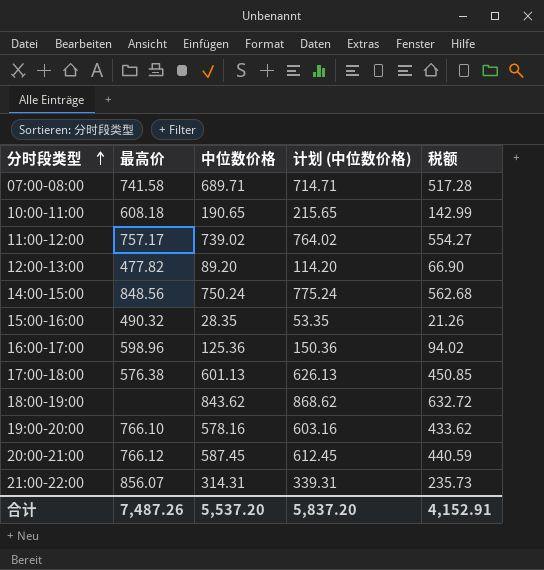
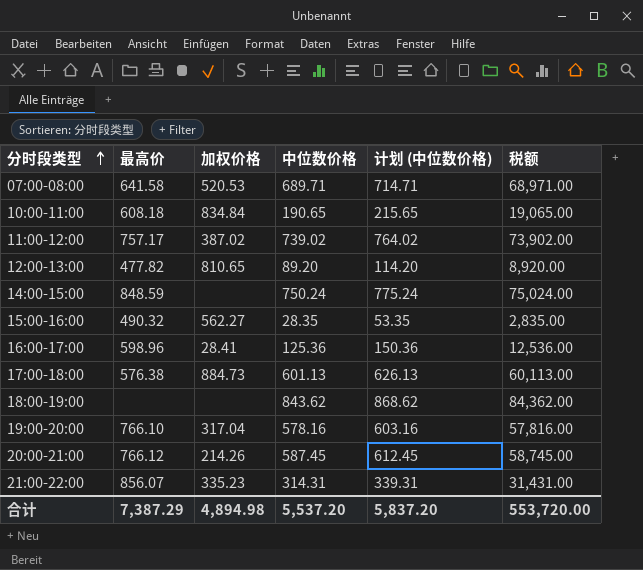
column 加权价格 | position: none -> 3
column 税额 | formula: [中位数价格] * 0.75 -> [中位数价格] * 100
07:00-08:00 | 最高价: 741.58 -> 641.58
14:00-15:00 | 最高价: 848.56 -> 848.59
合计 | 最高价: 7,487.26 -> 7,387.29
合计 | 税额: 4,152.91 -> 553,720.00

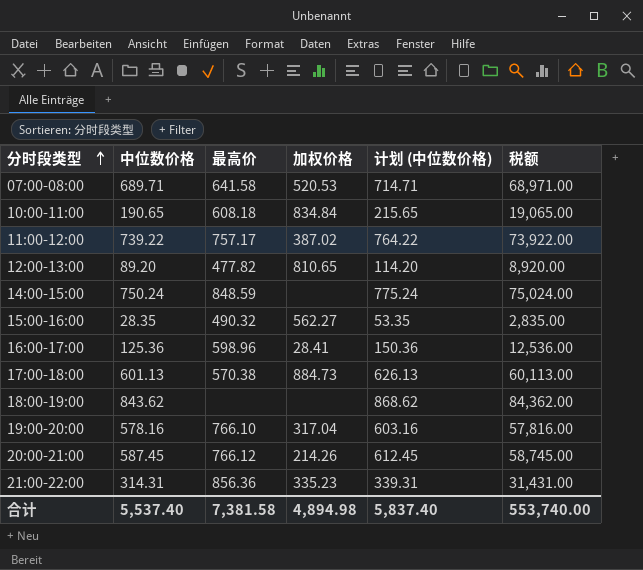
column 中位数价格 | position: 4 -> 2
11:00-12:00 | 中位数价格: 739.02 -> 739.22
11:00-12:00 | 计划 (中位数价格): 764.02 -> 764.22
11:00-12:00 | 税额: 73,902.00 -> 73,922.00
17:00-18:00 | 最高价: 576.38 -> 570.38
21:00-22:00 | 最高价: 856.07 -> 856.36
合计 | 中位数价格: 5,537.20 -> 5,537.40
合计 | 最高价: 7,387.29 -> 7,381.58
合计 | 计划 (中位数价格): 5,837.20 -> 5,837.40
合计 | 税额: 553,720.00 -> 553,740.00

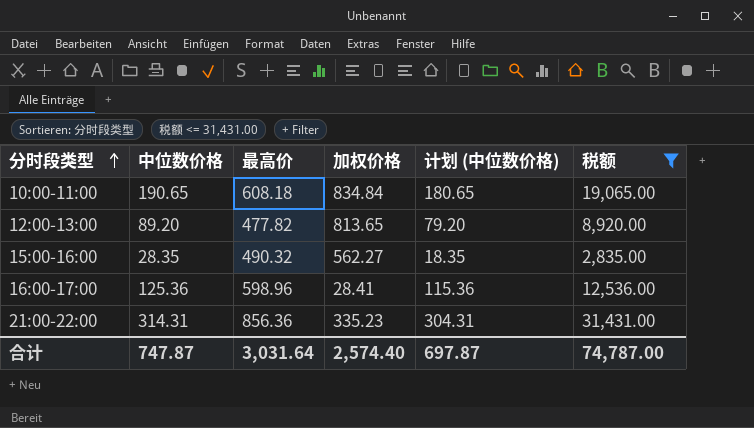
filter: none -> 税额 <= 31,431.00
column 计划 (中位数价格) | formula: [中位数价格] + 25 -> [中位数价格] - 10
12:00-13:00 | 加权价格: 810.65 -> 813.65
合计 | 中位数价格: 5,537.40 -> 747.87
合计 | 最高价: 7,381.58 -> 3,031.64
合计 | 加权价格: 4,894.98 -> 2,574.40
合计 | 计划 (中位数价格): 5,837.40 -> 697.87
合计 | 税额: 553,740.00 -> 74,787.00

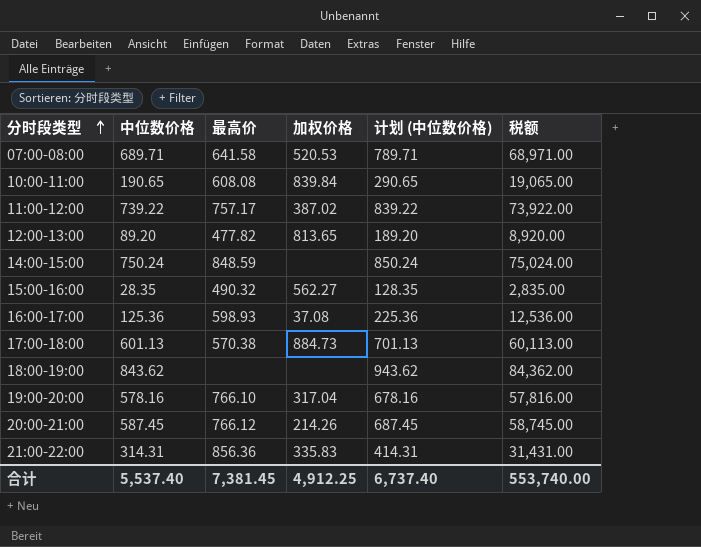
filter: 税额 <= 31,431.00 -> none
column 计划 (中位数价格) | formula: [中位数价格] - 10 -> [中位数价格] + 100
10:00-11:00 | 最高价: 608.18 -> 608.08
10:00-11:00 | 加权价格: 834.84 -> 839.84
16:00-17:00 | 最高价: 598.96 -> 598.93
16:00-17:00 | 加权价格: 28.41 -> 37.08
21:00-22:00 | 加权价格: 335.23 -> 335.83
合计 | 中位数价格: 747.87 -> 5,537.40
合计 | 最高价: 3,031.64 -> 7,381.45
合计 | 加权价格: 2,574.40 -> 4,912.25
合计 | 计划 (中位数价格): 697.87 -> 6,737.40
合计 | 税额: 74,787.00 -> 553,740.00

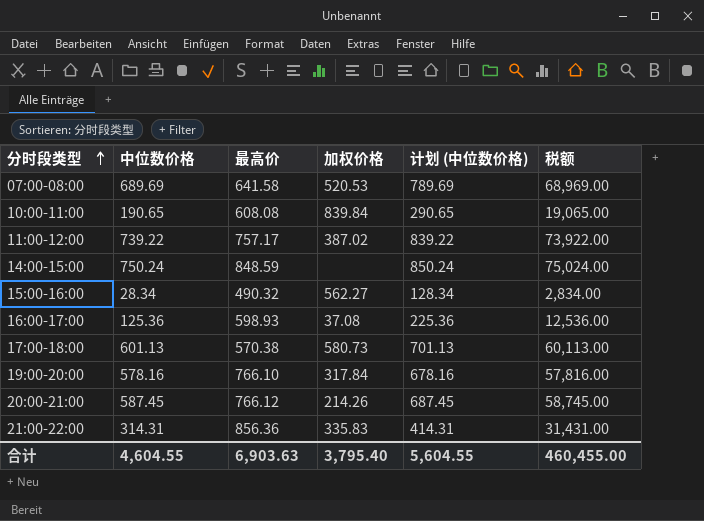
row 12:00-13:00: 89.20 | 477.82 | 813.65 | 189.20 | 8,920.00 -> none
row 18:00-19:00: 843.62 | none | none | 943.62 | 84,362.00 -> none
07:00-08:00 | 中位数价格: 689.71 -> 689.69
07:00-08:00 | 计划 (中位数价格): 789.71 -> 789.69
07:00-08:00 | 税额: 68,971.00 -> 68,969.00
15:00-16:00 | 中位数价格: 28.35 -> 28.34
15:00-16:00 | 计划 (中位数价格): 128.35 -> 128.34
15:00-16:00 | 税额: 2,835.00 -> 2,834.00
17:00-18:00 | 加权价格: 884.73 -> 580.73
19:00-20:00 | 加权价格: 317.04 -> 317.84
合计 | 中位数价格: 5,537.40 -> 4,604.55
合计 | 最高价: 7,381.45 -> 6,903.63
合计 | 加权价格: 4,912.25 -> 3,795.40
合计 | 计划 (中位数价格): 6,737.40 -> 5,604.55
合计 | 税额: 553,740.00 -> 460,455.00

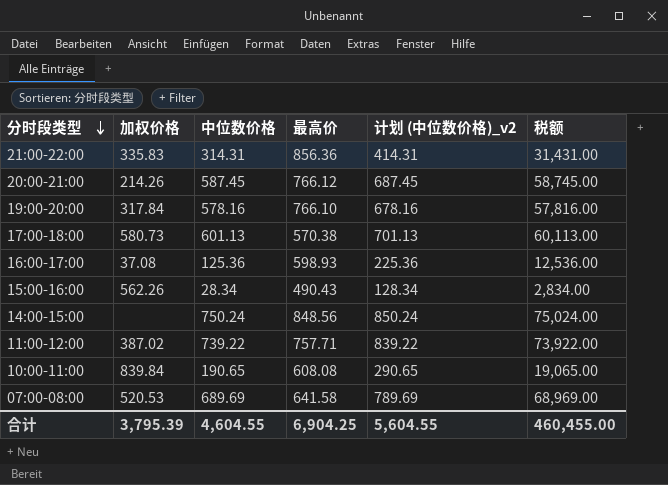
row order: 分时段类型 ascending -> 分时段类型 descending
column 加权价格 | position: 4 -> 2
column name: 计划 (中位数价格) -> 计划 (中位数价格)_v2
15:00-16:00 | 加权价格: 562.27 -> 562.26
15:00-16:00 | 最高价: 490.32 -> 490.43
14:00-15:00 | 最高价: 848.59 -> 848.56
11:00-12:00 | 最高价: 757.17 -> 757.71
合计 | 加权价格: 3,795.40 -> 3,795.39
合计 | 最高价: 6,903.63 -> 6,904.25

